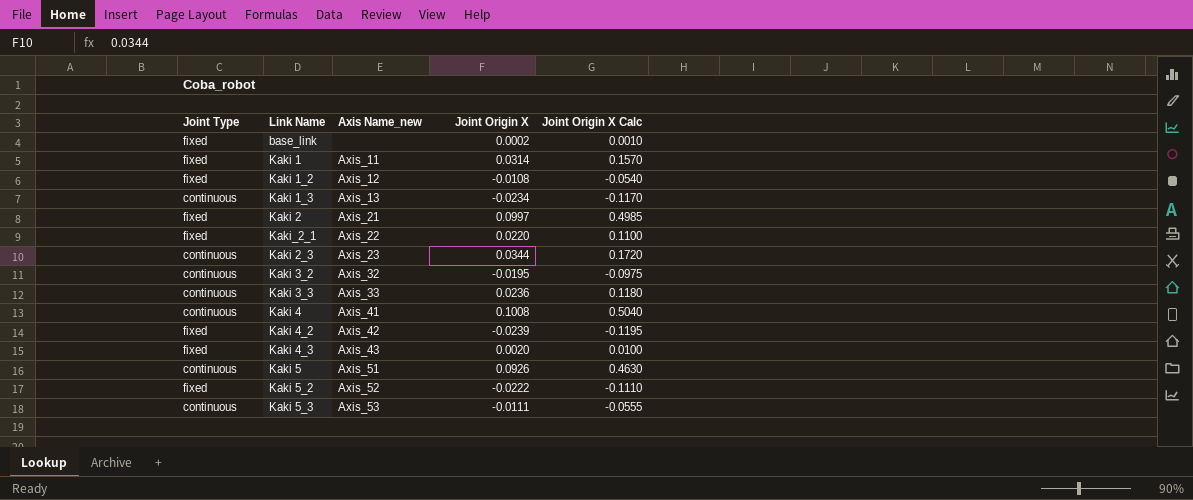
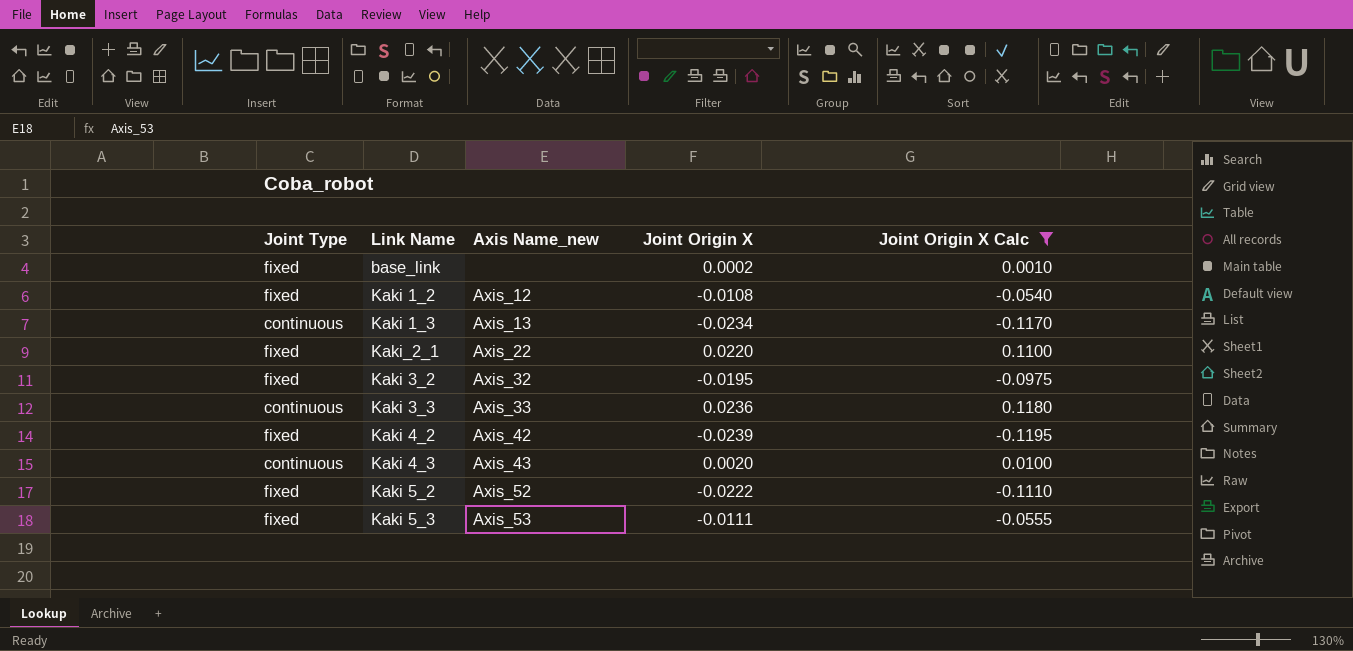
filter: none -> Joint Origin X Calc <= 0.1180
Kaki 3_2 | Joint Type: continuous -> fixed
Kaki 4_3 | Joint Type: fixed -> continuous
Kaki 5_3 | Joint Type: continuous -> fixed

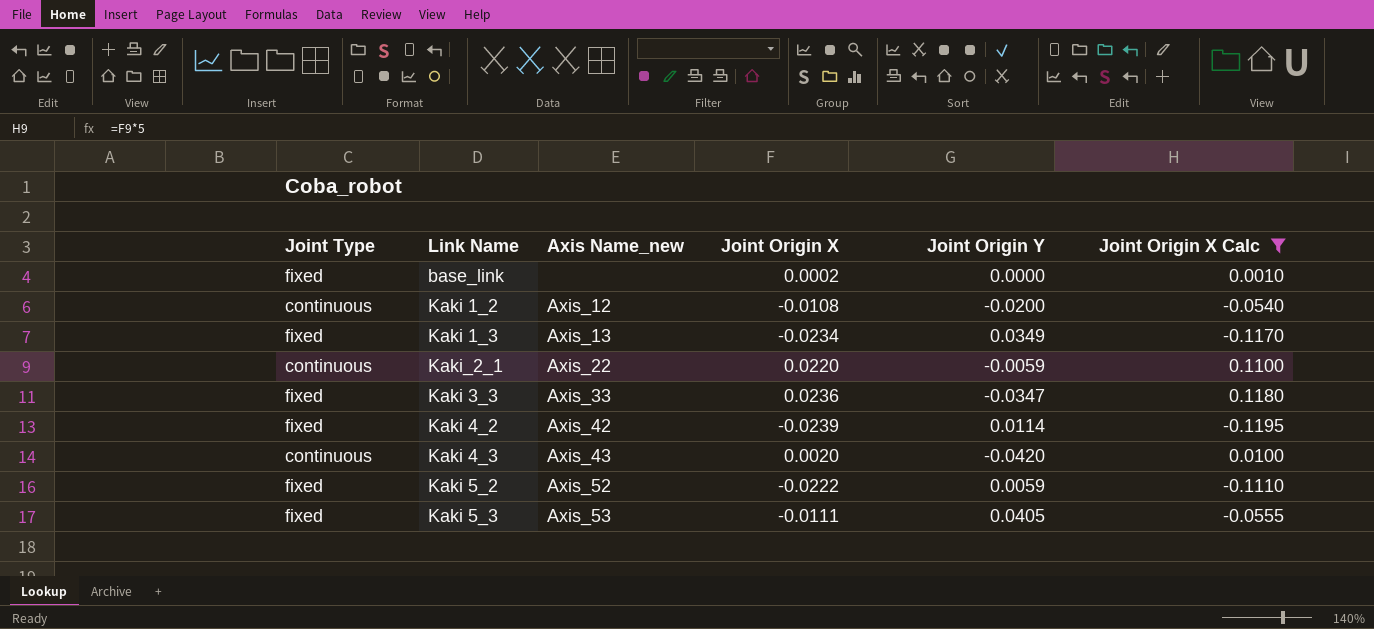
column Joint Origin Y | position: none -> 5
row Kaki 3_2: fixed | Axis_32 | -0.0195 | -0.0975 -> none
Kaki 1_2 | Joint Type: fixed -> continuous
Kaki 1_3 | Joint Type: continuous -> fixed
Kaki_2_1 | Joint Type: fixed -> continuous
Kaki 3_3 | Joint Type: continuous -> fixed

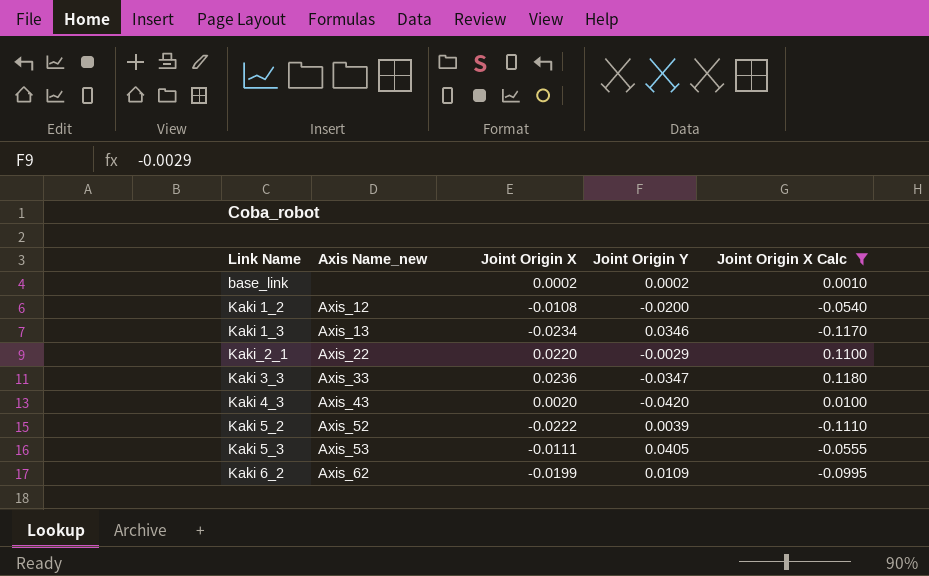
column Joint Type | position: 1 -> none
row Kaki 4_2: fixed | Axis_42 | -0.0239 | 0.0114 | -0.1195 -> none
base_link | Joint Origin Y: 0.0000 -> 0.0002
Kaki 1_3 | Joint Origin Y: 0.0349 -> 0.0346
Kaki_2_1 | Joint Origin Y: -0.0059 -> -0.0029
Kaki 5_2 | Joint Origin Y: 0.0059 -> 0.0039
row Kaki 6_2: none -> Axis_62 | -0.0199 | 0.0109 | -0.0995

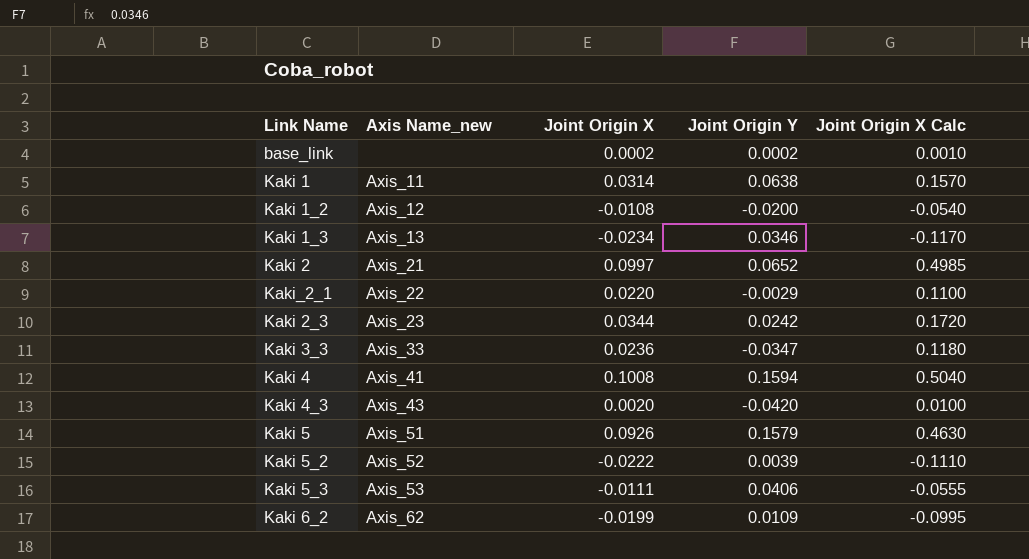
filter: Joint Origin X Calc <= 0.1180 -> none
Kaki 5_3 | Joint Origin Y: 0.0405 -> 0.0406

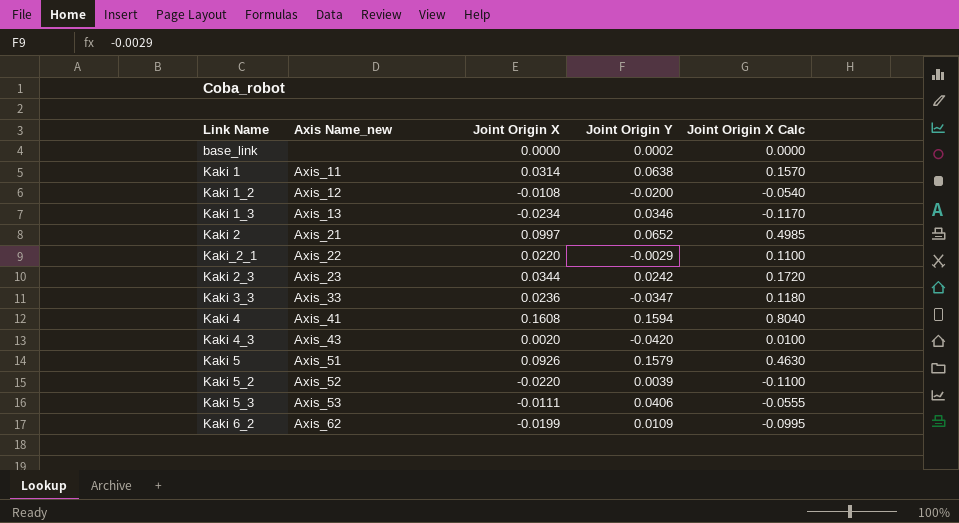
base_link | Joint Origin X: 0.0002 -> 0.0000
base_link | Joint Origin X Calc: 0.0010 -> 0.0000
Kaki 4 | Joint Origin X: 0.1008 -> 0.1608
Kaki 4 | Joint Origin X Calc: 0.5040 -> 0.8040
Kaki 5_2 | Joint Origin X: -0.0222 -> -0.0220
Kaki 5_2 | Joint Origin X Calc: -0.1110 -> -0.1100

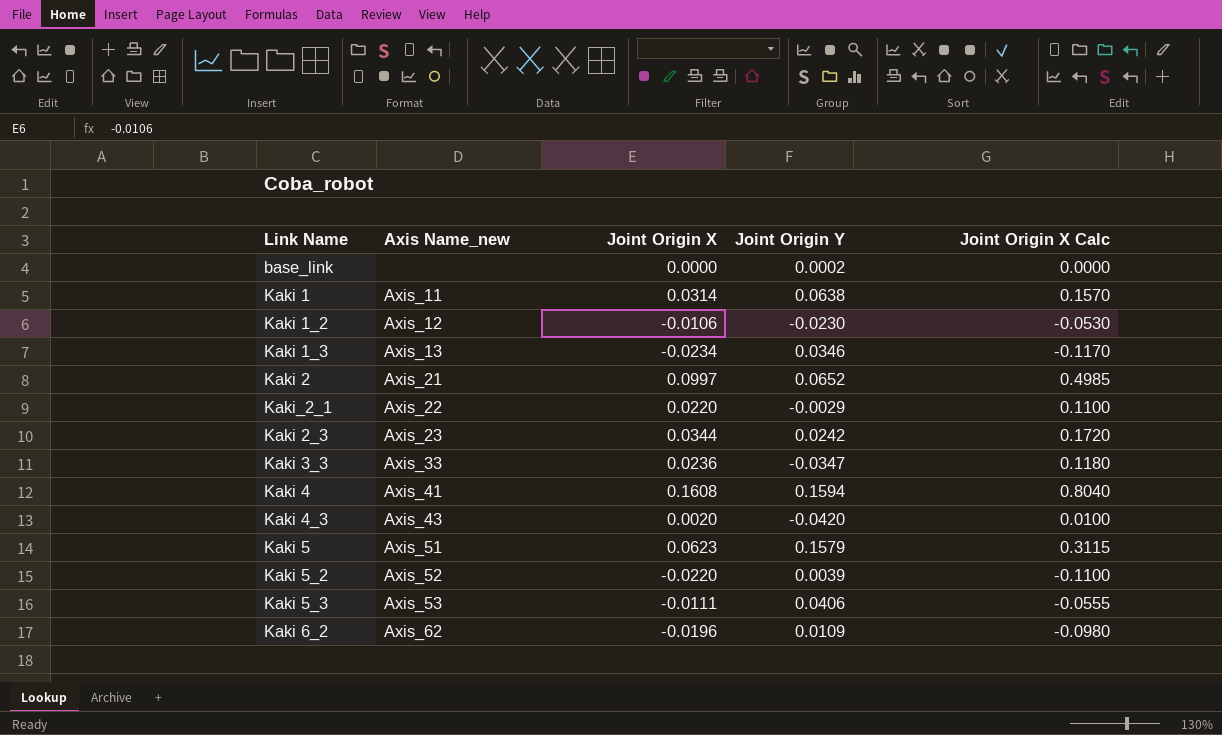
Kaki 1_2 | Joint Origin X: -0.0108 -> -0.0106
Kaki 1_2 | Joint Origin Y: -0.0200 -> -0.0230
Kaki 1_2 | Joint Origin X Calc: -0.0540 -> -0.0530
Kaki 5 | Joint Origin X: 0.0926 -> 0.0623
Kaki 5 | Joint Origin X Calc: 0.4630 -> 0.3115
Kaki 6_2 | Joint Origin X: -0.0199 -> -0.0196
Kaki 6_2 | Joint Origin X Calc: -0.0995 -> -0.0980

